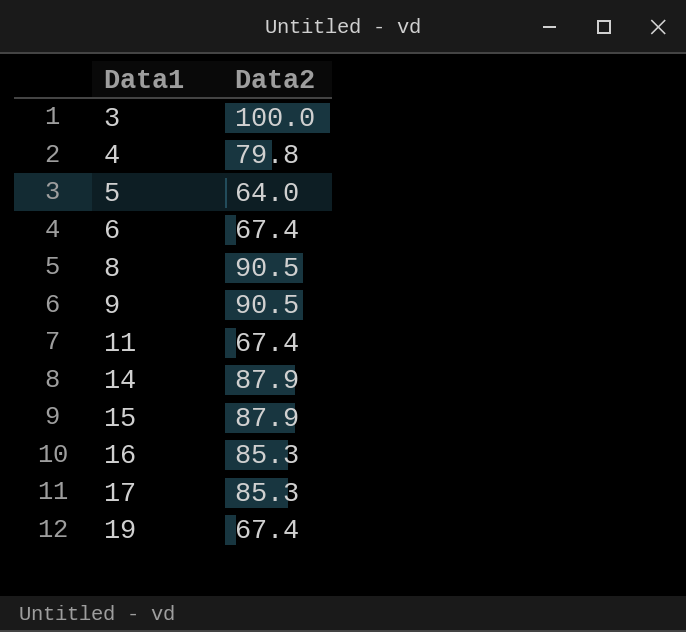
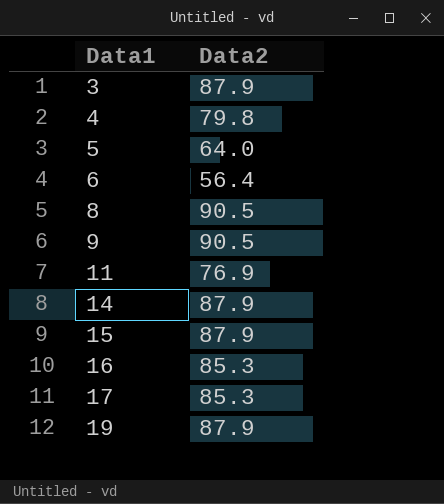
3 | Data2: 100.0 -> 87.9
6 | Data2: 67.4 -> 56.4
11 | Data2: 67.4 -> 76.9
19 | Data2: 67.4 -> 87.9

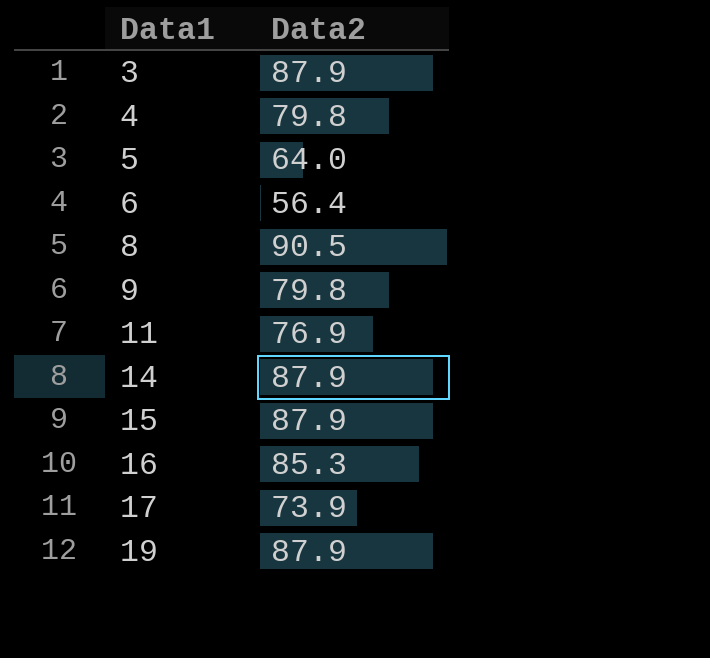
9 | Data2: 90.5 -> 79.8
17 | Data2: 85.3 -> 73.9

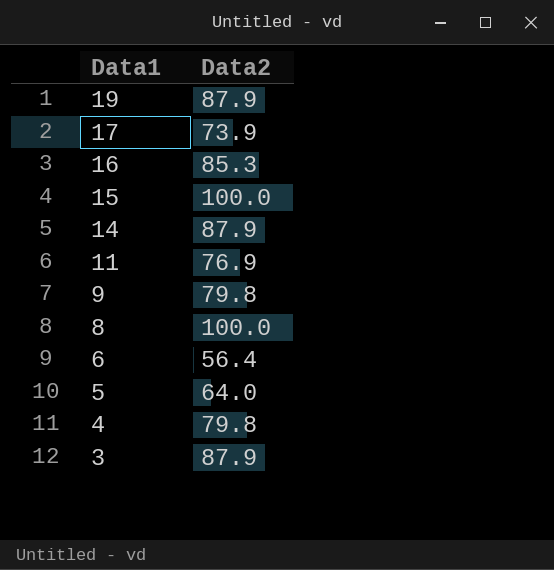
row order: Data1 ascending -> Data1 descending
15 | Data2: 87.9 -> 100.0
8 | Data2: 90.5 -> 100.0

